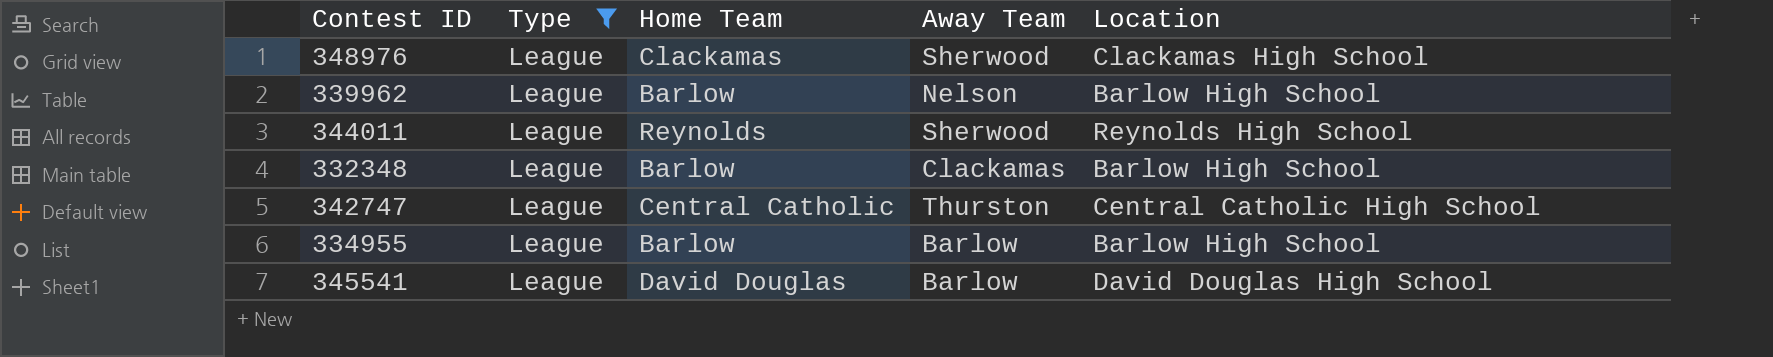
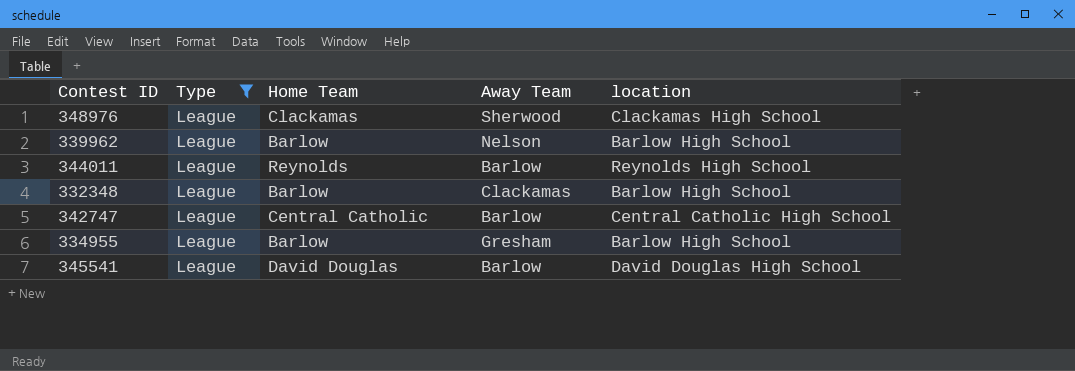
column name: Location -> location
344011 | Away Team: Sherwood -> Barlow
342747 | Away Team: Thurston -> Barlow
334955 | Away Team: Barlow -> Gresham

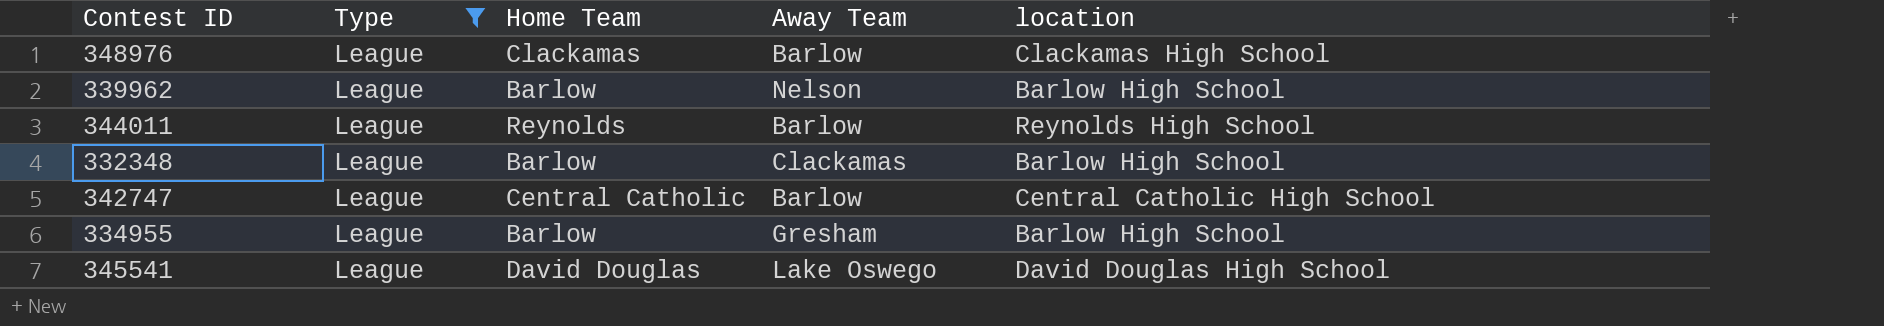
348976 | Away Team: Sherwood -> Barlow
345541 | Away Team: Barlow -> Lake Oswego

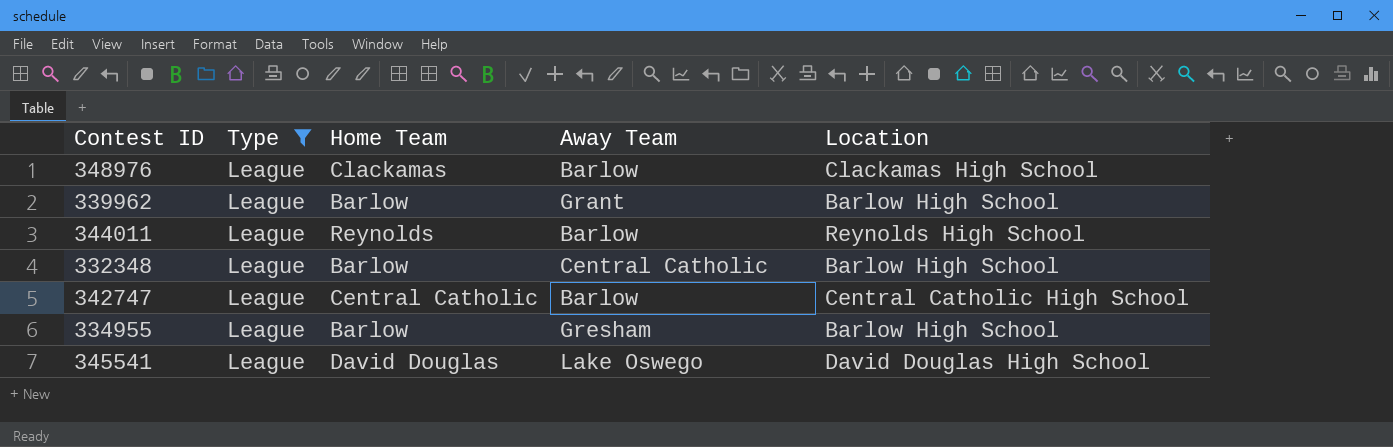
column name: location -> Location
339962 | Away Team: Nelson -> Grant
332348 | Away Team: Clackamas -> Central Catholic

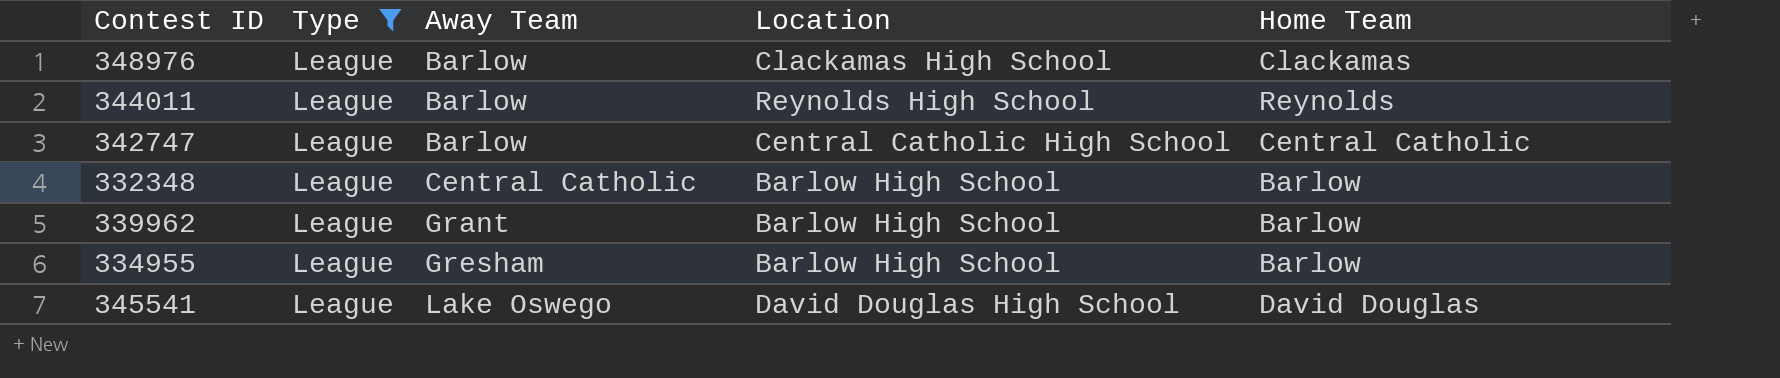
row order: none -> Away Team ascending
column Home Team | position: 3 -> 5

